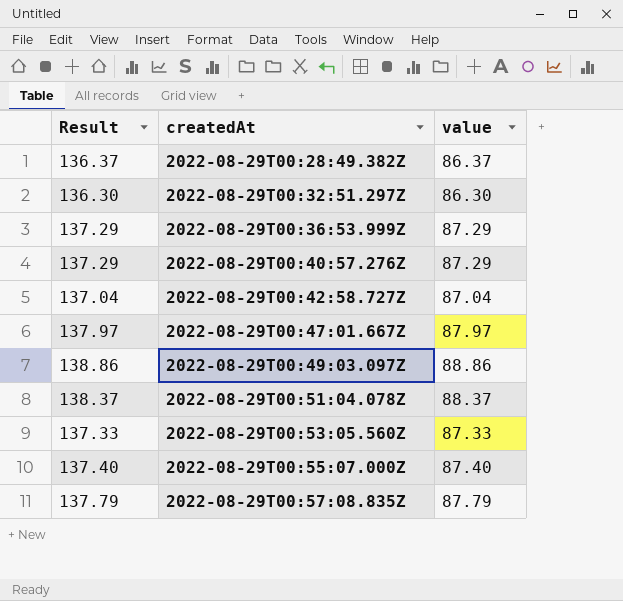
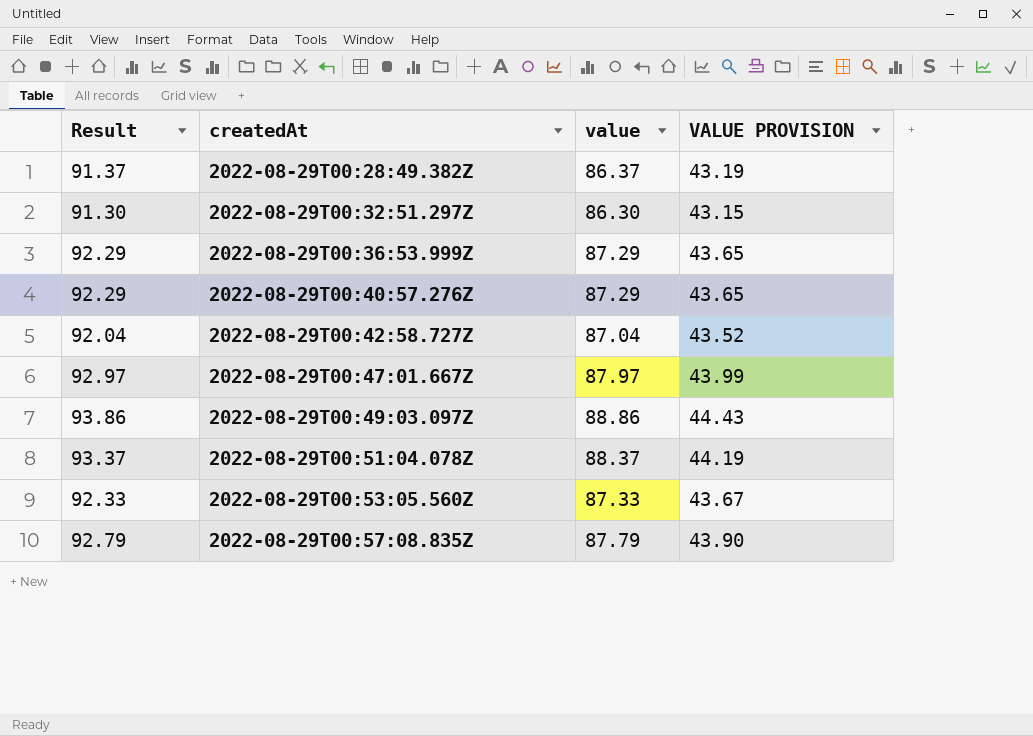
column Result | formula: [value] + 50 -> [value] + 5
column VALUE PROVISION | formula: none -> [value] * 0.5
row 2022-08-29T00:55:07.000Z: 137.40 | 87.40 -> none

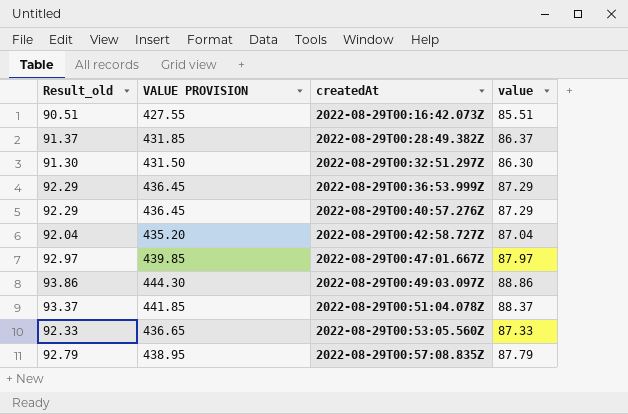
column name: Result -> Result_old
column VALUE PROVISION | formula: [value] * 0.5 -> [value] * 5
column VALUE PROVISION | position: 4 -> 2
row 2022-08-29T00:16:42.073Z: none -> 90.51 | 427.55 | 85.51

